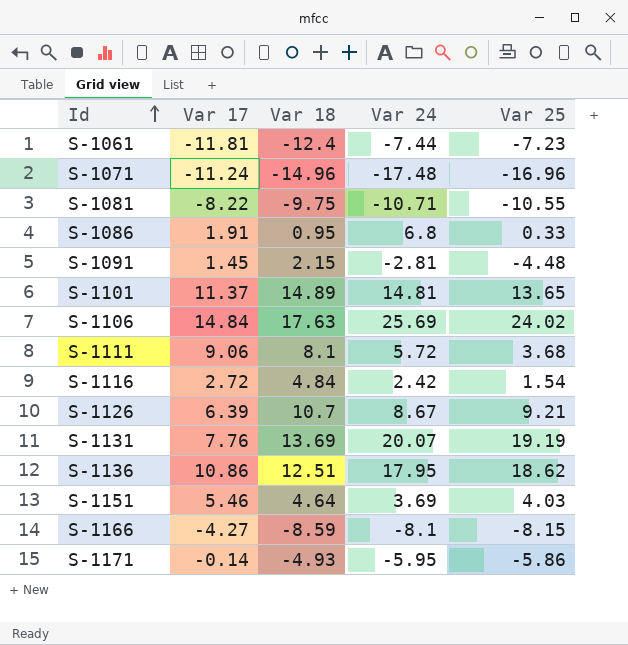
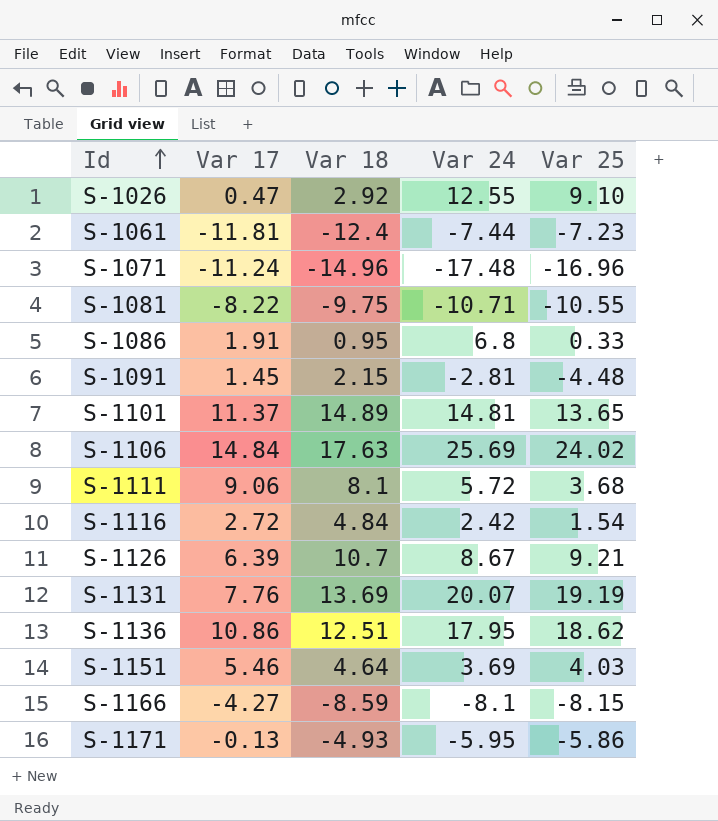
row S-1026: none -> 0.47 | 2.92 | 12.55 | 9.10
S-1171 | Var 17: -0.14 -> -0.13

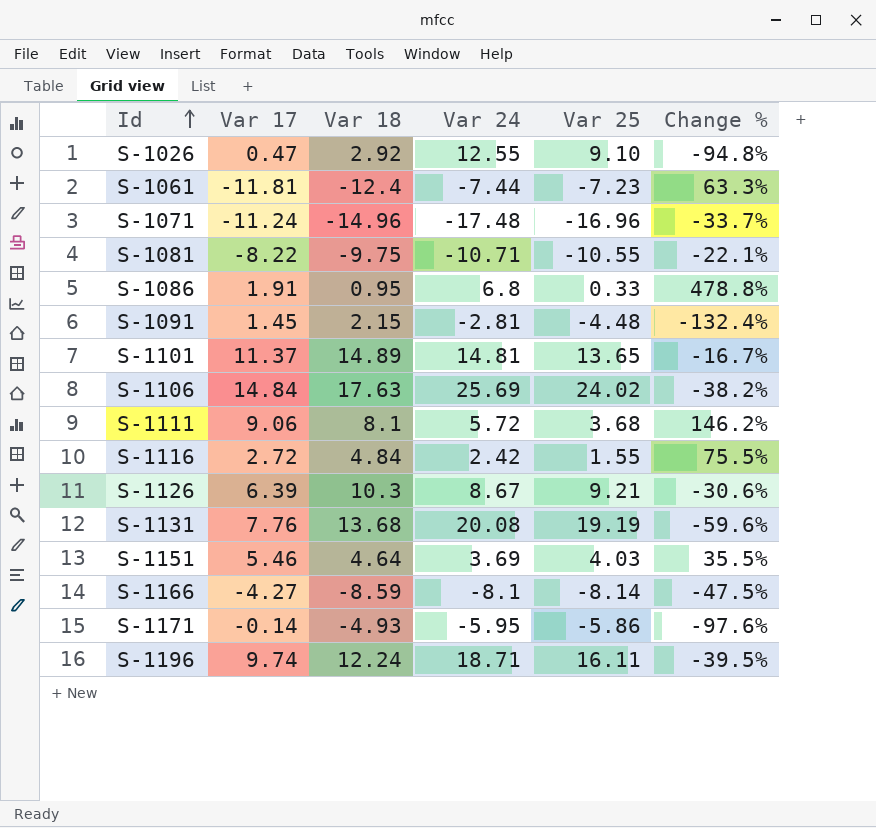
column Change % | formula: none -> ([Var 17] - [Var 25]) / [Var 25]
row S-1136: 10.86 | 12.51 | 17.95 | 18.62 -> none
S-1116 | Var 25: 1.54 -> 1.55
S-1126 | Var 18: 10.7 -> 10.3
S-1131 | Var 18: 13.69 -> 13.68
S-1131 | Var 24: 20.07 -> 20.08
S-1166 | Var 25: -8.15 -> -8.14
S-1171 | Var 17: -0.13 -> -0.14
row S-1196: none -> 9.74 | 12.24 | 18.71 | 16.11 | -39.5%

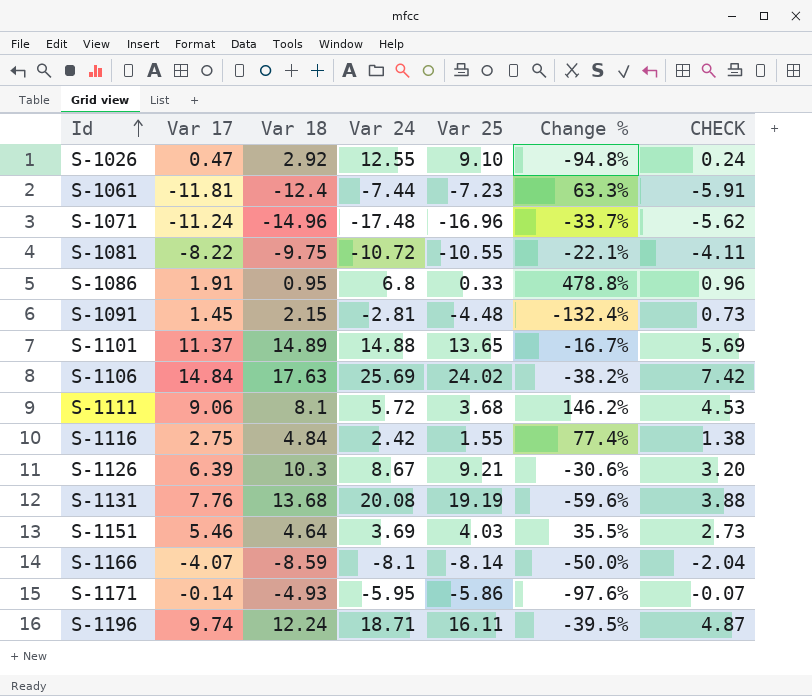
column CHECK | formula: none -> [Var 17] * 0.5
S-1081 | Var 24: -10.71 -> -10.72
S-1101 | Var 24: 14.81 -> 14.88
S-1116 | Var 17: 2.72 -> 2.75
S-1116 | Change %: 75.5% -> 77.4%
S-1166 | Var 17: -4.27 -> -4.07
S-1166 | Change %: -47.5% -> -50.0%

